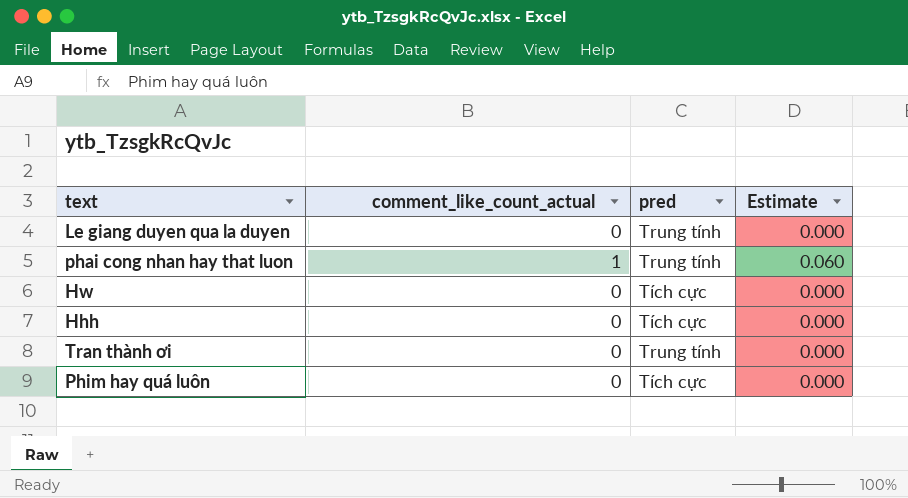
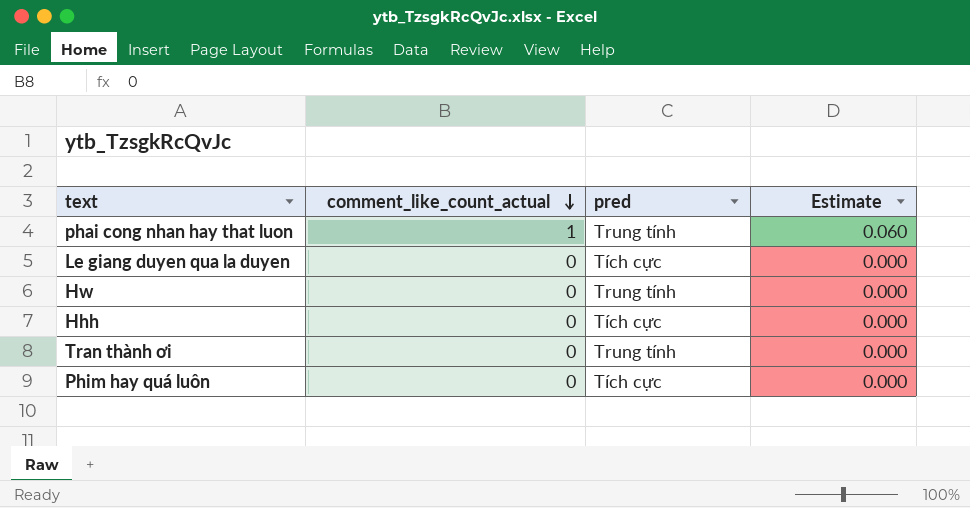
row order: none -> comment_like_count_actual descending
Le giang duyen qua la duyen | pred: Trung tính -> Tích cực
Hw | pred: Tích cực -> Trung tính

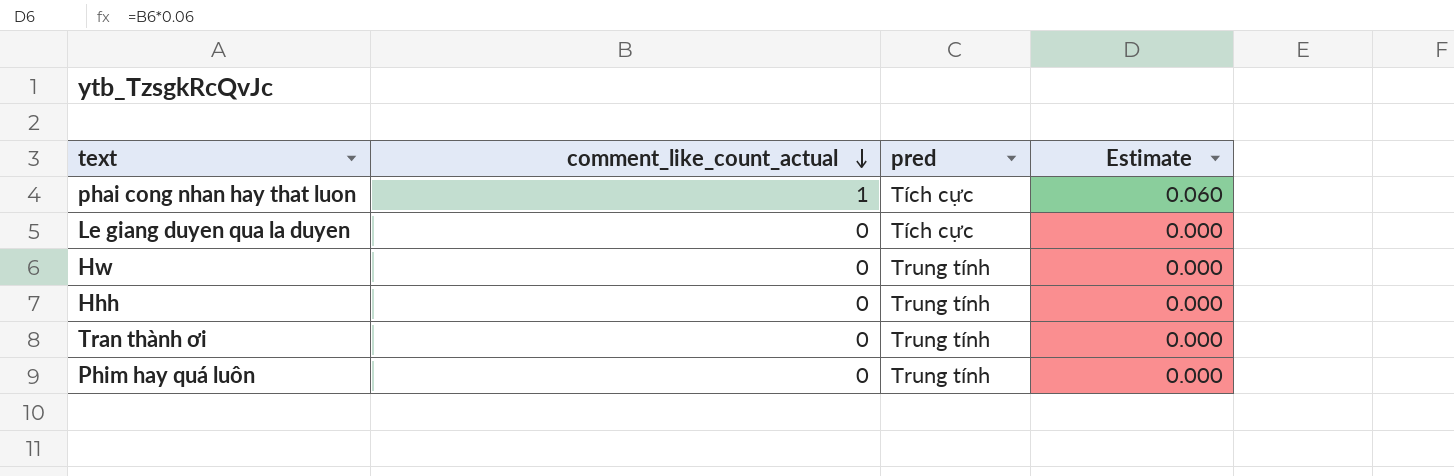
phai cong nhan hay that luon | pred: Trung tính -> Tích cực
Hhh | pred: Tích cực -> Trung tính
Phim hay quá luôn | pred: Tích cực -> Trung tính

